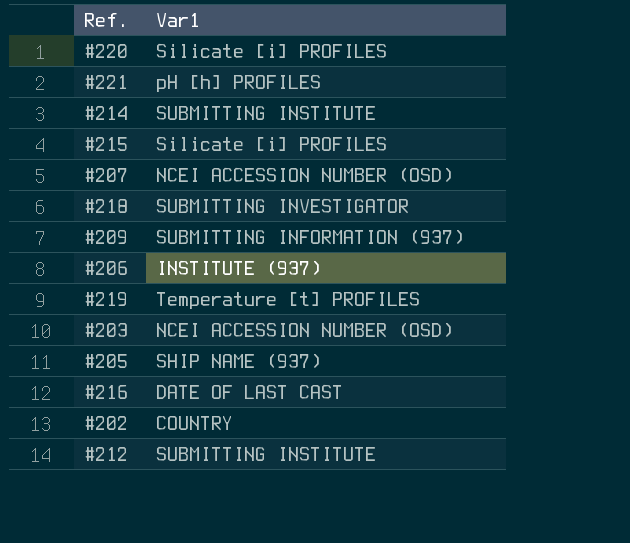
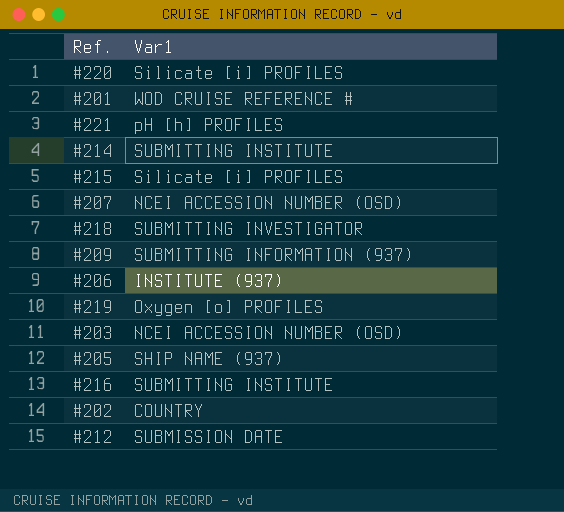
row #201: none -> WOD CRUISE REFERENCE #
#219 | Var1: Temperature [t] PROFILES -> Oxygen [o] PROFILES
#216 | Var1: DATE OF LAST CAST -> SUBMITTING INSTITUTE
#212 | Var1: SUBMITTING INSTITUTE -> SUBMISSION DATE

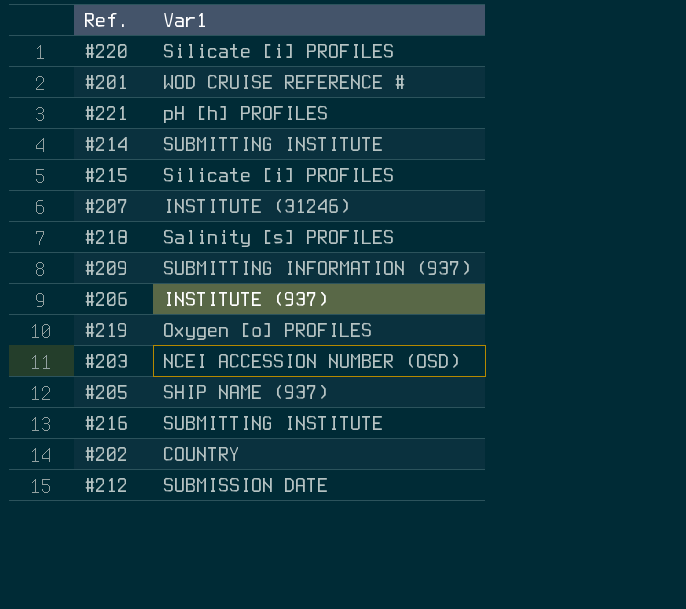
#207 | Var1: NCEI ACCESSION NUMBER (OSD) -> INSTITUTE (31246)
#218 | Var1: SUBMITTING INVESTIGATOR -> Salinity [s] PROFILES

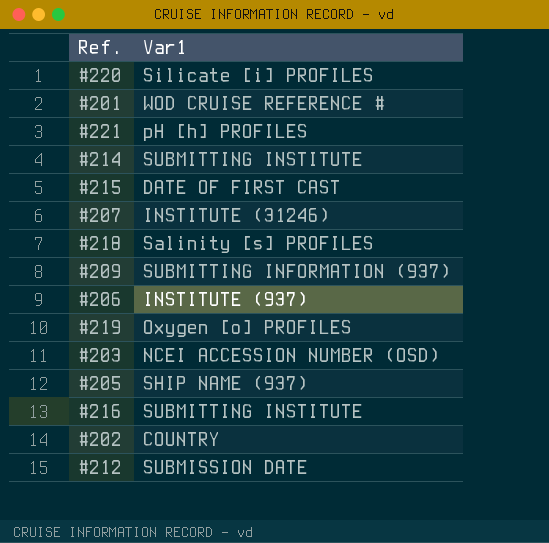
#215 | Var1: Silicate [i] PROFILES -> DATE OF FIRST CAST

